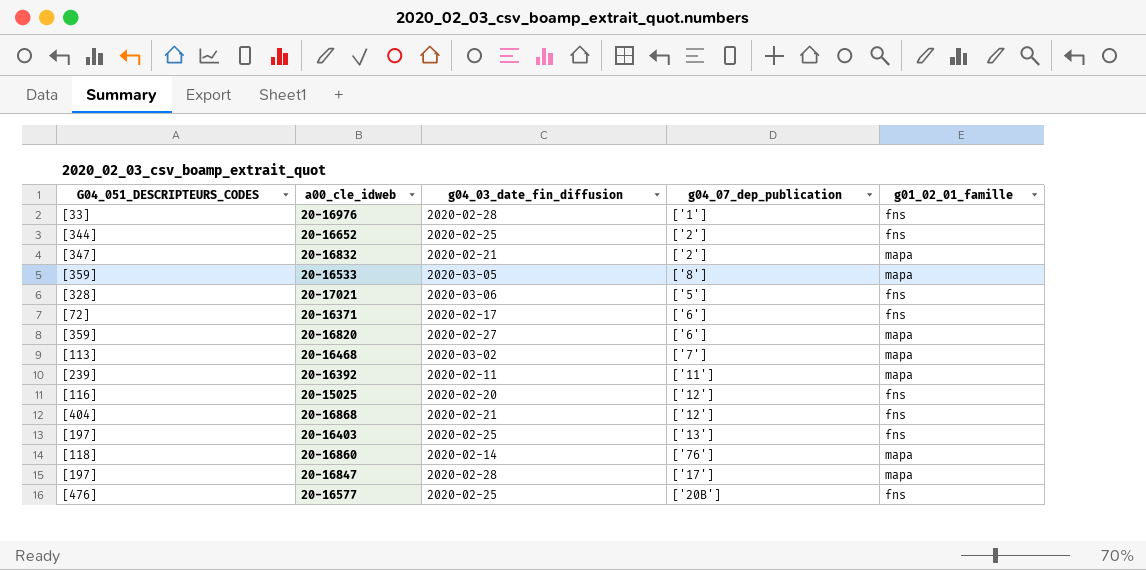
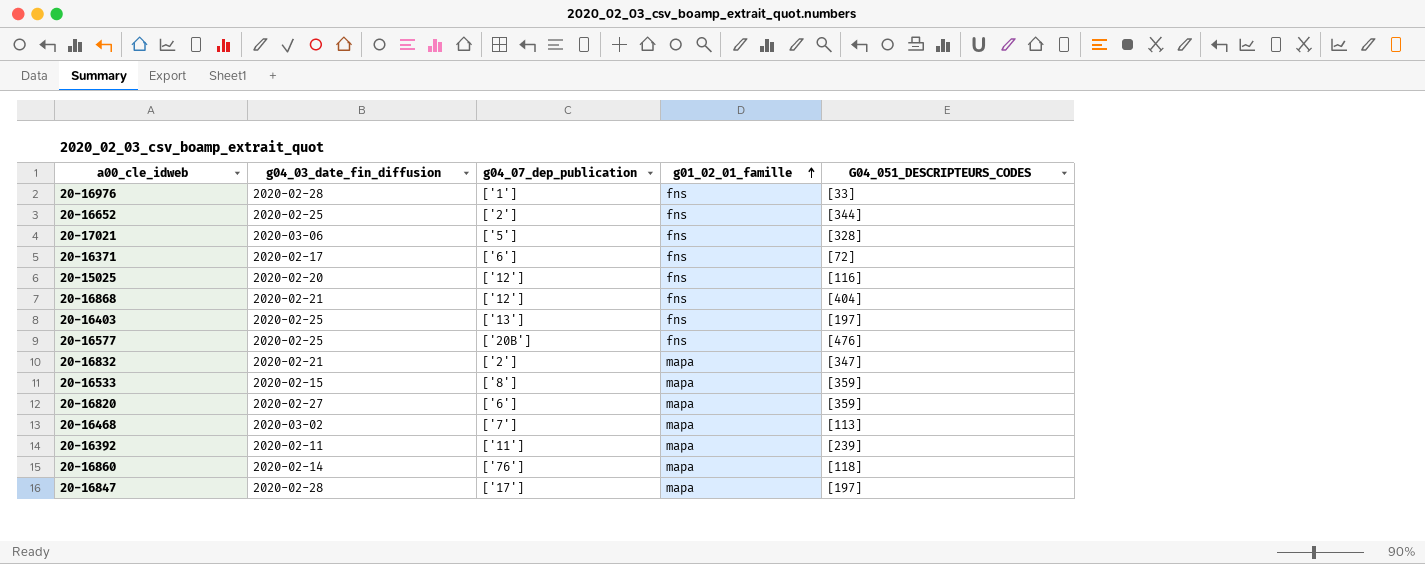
row order: none -> g01_02_01_famille ascending
column G04_051_DESCRIPTEURS_CODES | position: 1 -> 5
20-16533 | g04_03_date_fin_diffusion: 2020-03-05 -> 2020-02-15

